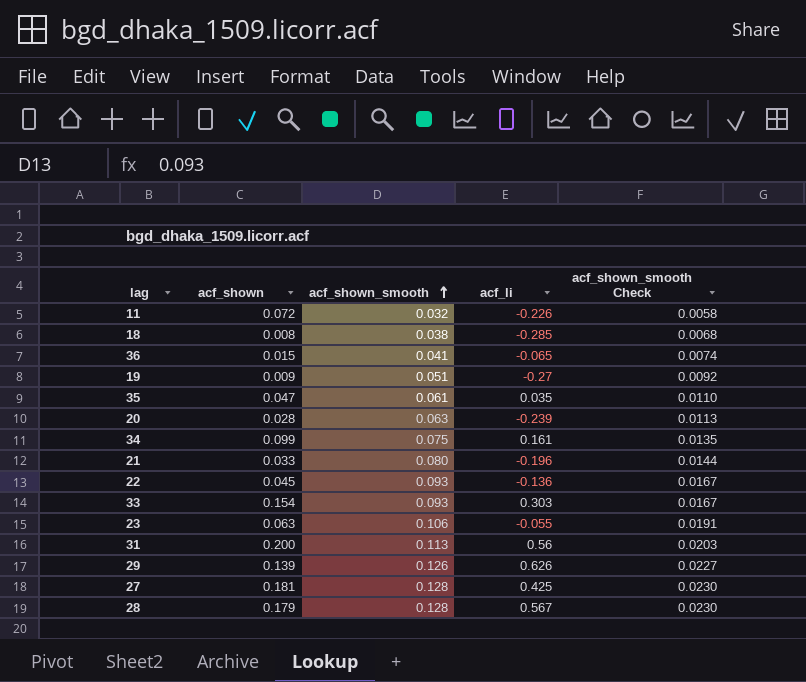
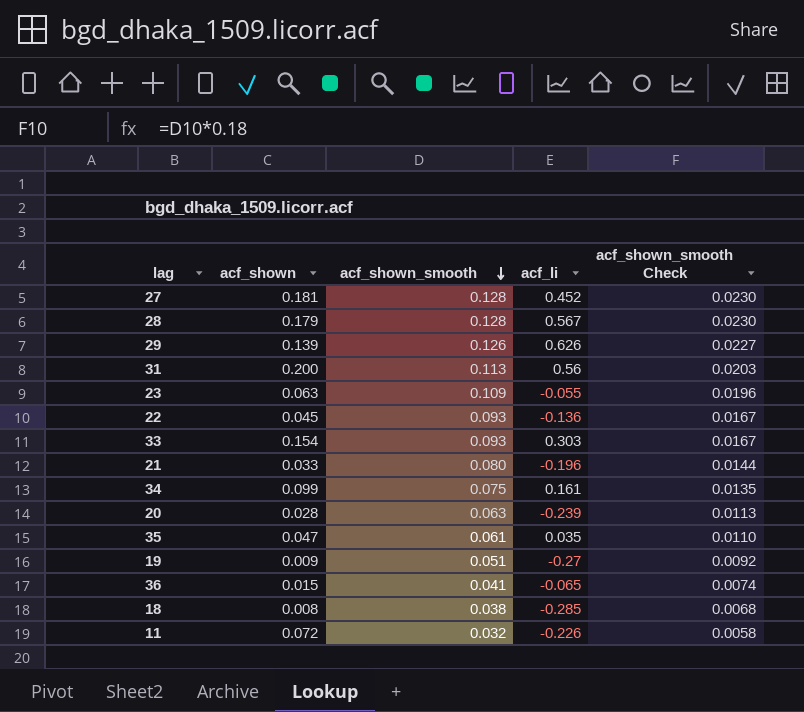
row order: acf_shown_smooth ascending -> acf_shown_smooth descending
27 | acf_li: 0.425 -> 0.452
23 | acf_shown_smooth: 0.106 -> 0.109
23 | acf_shown_smooth Check: 0.0191 -> 0.0196

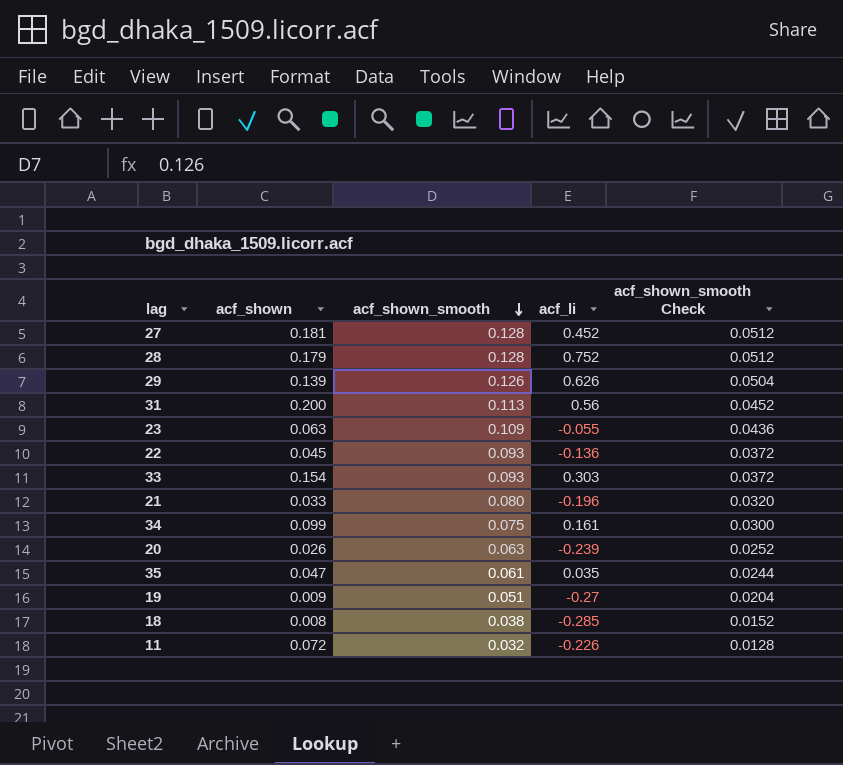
column acf_shown_smooth Check | formula: [acf_shown_smooth] * 0.18 -> [acf_shown_smooth] * 0.4
row 36: 0.015 | 0.041 | -0.065 | 0.0074 -> none
28 | acf_li: 0.567 -> 0.752
20 | acf_shown: 0.028 -> 0.026

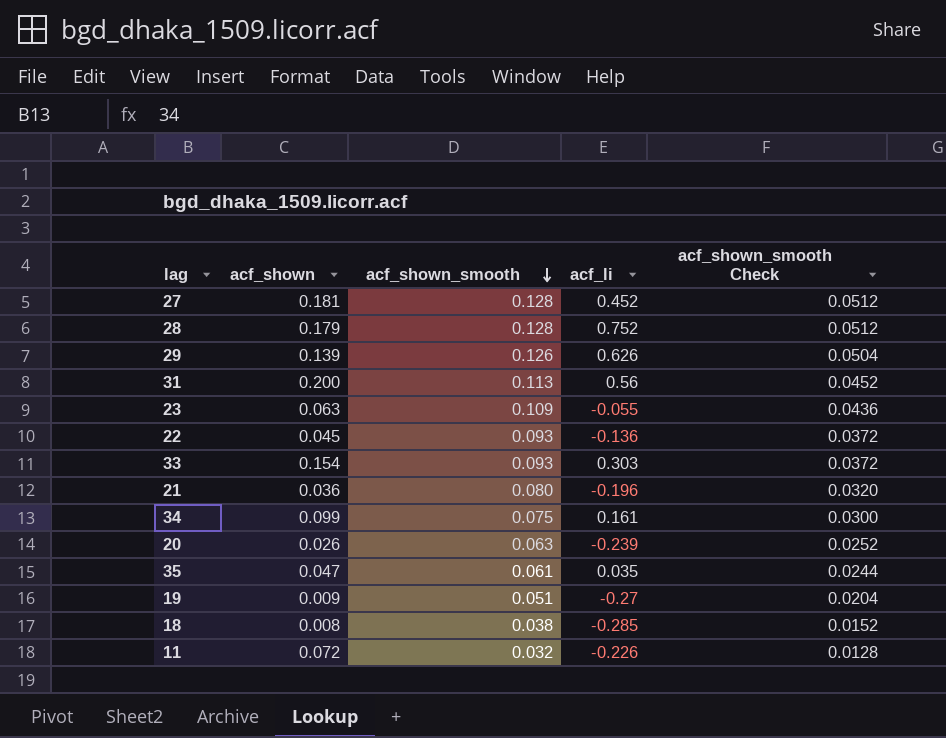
21 | acf_shown: 0.033 -> 0.036

